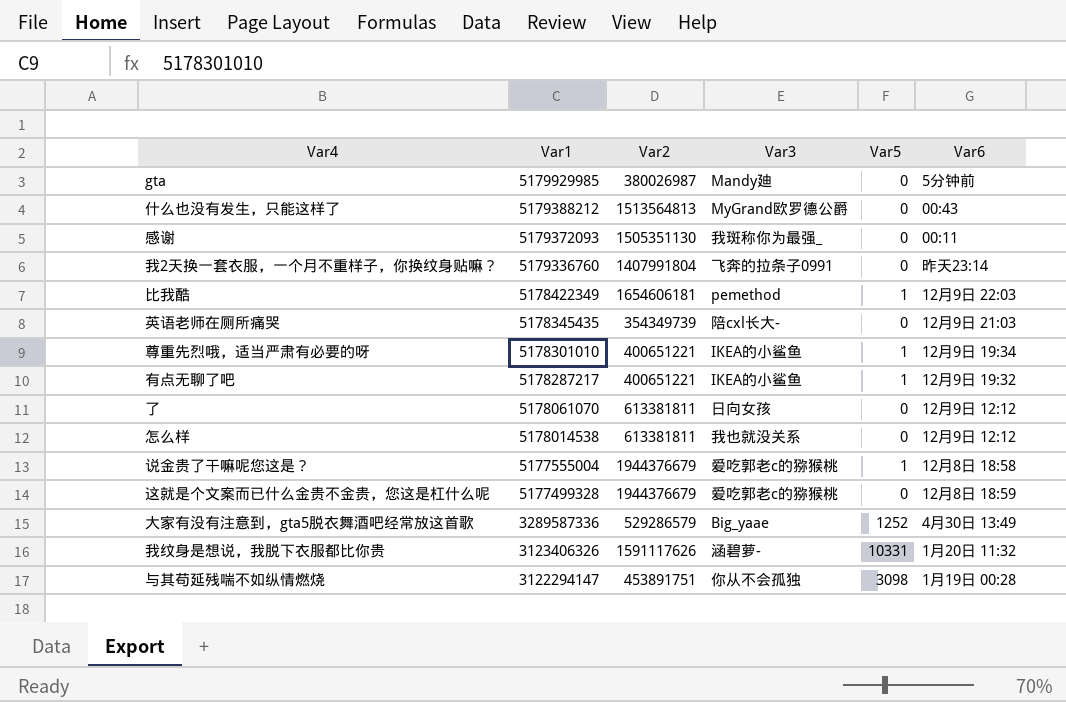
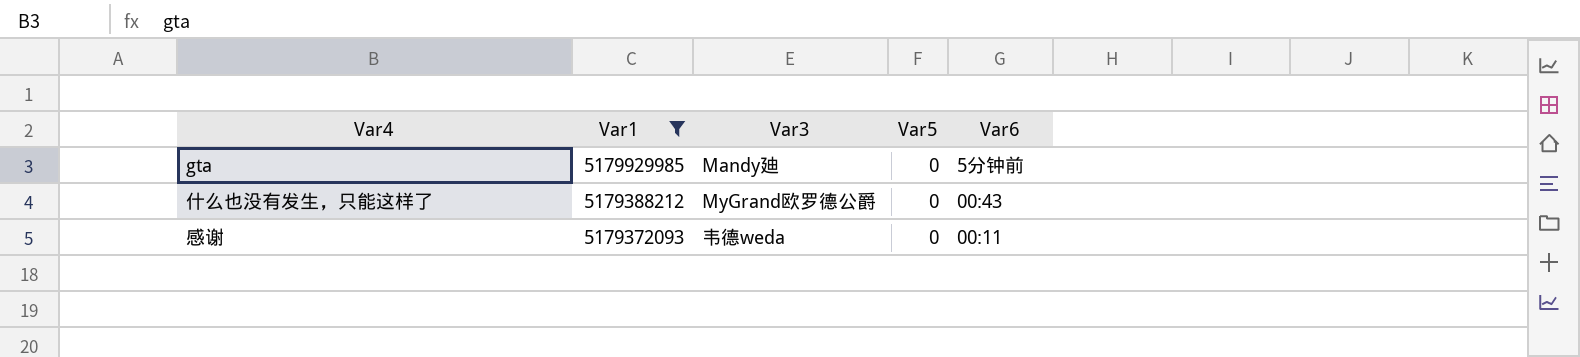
filter: none -> Var1 >= 5179372093
column Var2 | position: 3 -> none
感谢 | Var3: 我斑称你为最强_ -> 韦德weda

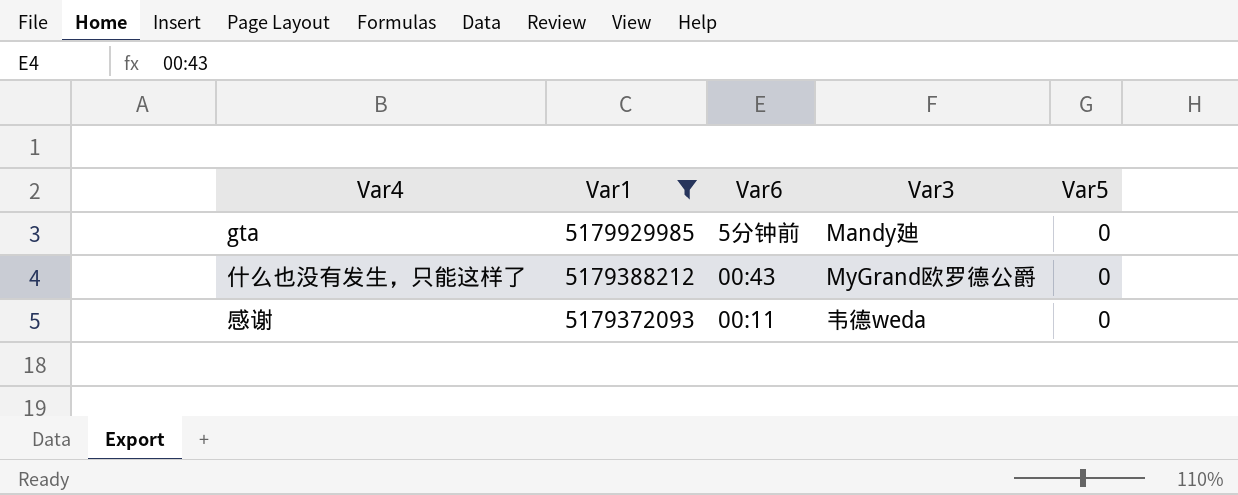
column Var6 | position: 5 -> 3

